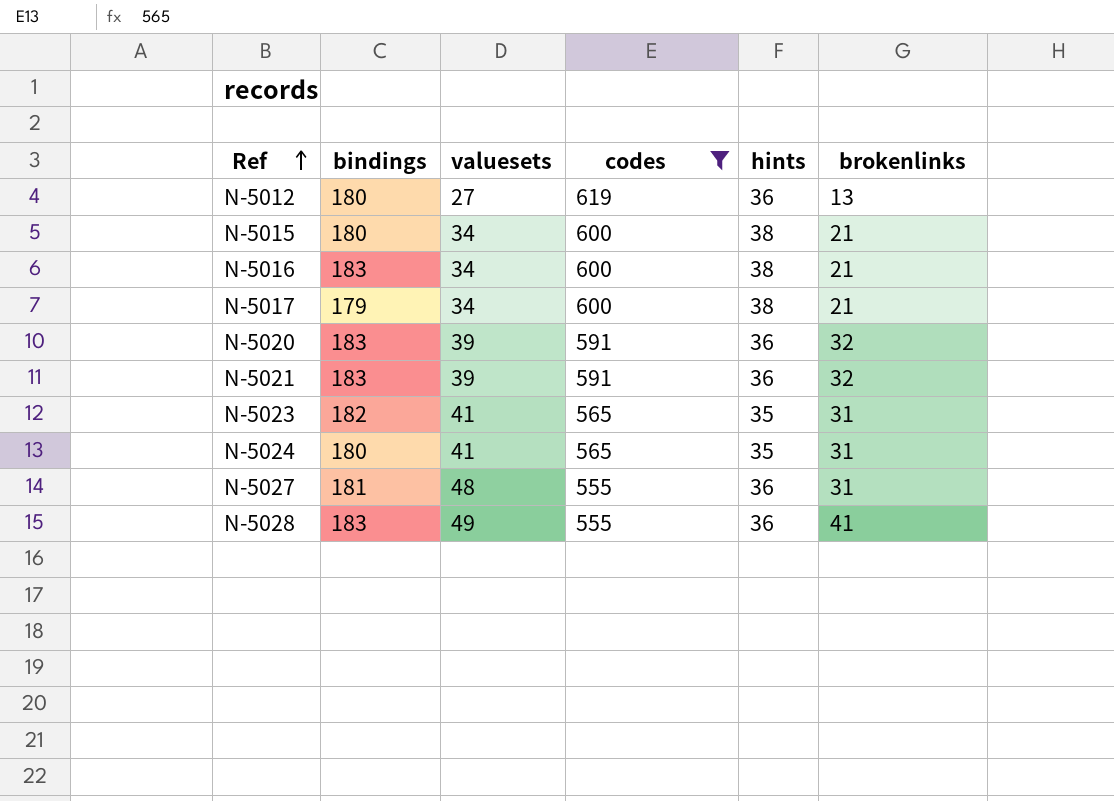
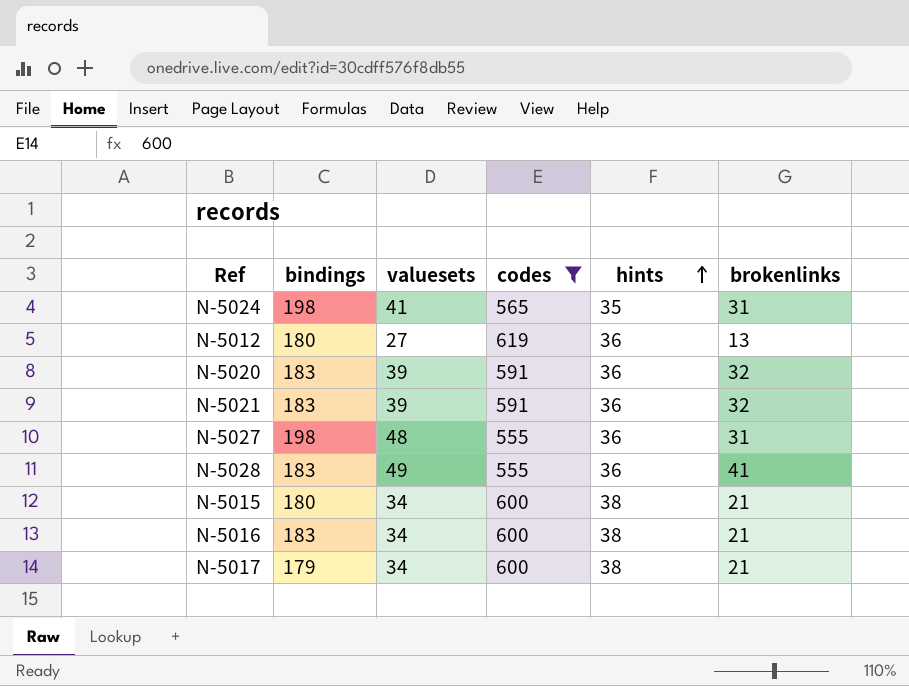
row order: Ref ascending -> hints ascending
row N-5023: 182 | 41 | 565 | 35 | 31 -> none
N-5024 | bindings: 180 -> 198
N-5027 | bindings: 181 -> 198

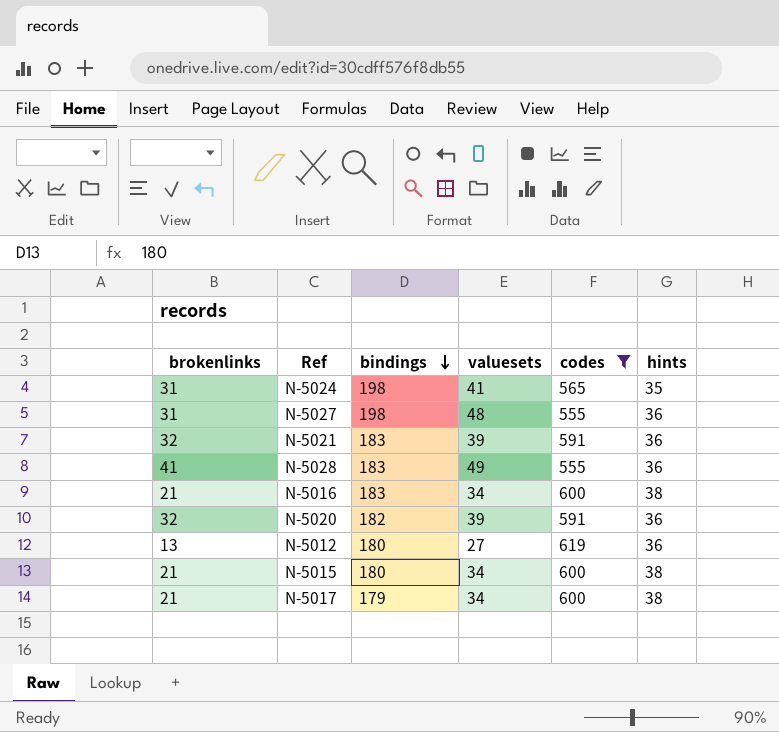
row order: hints ascending -> bindings descending
column brokenlinks | position: 6 -> 1
N-5020 | bindings: 183 -> 182

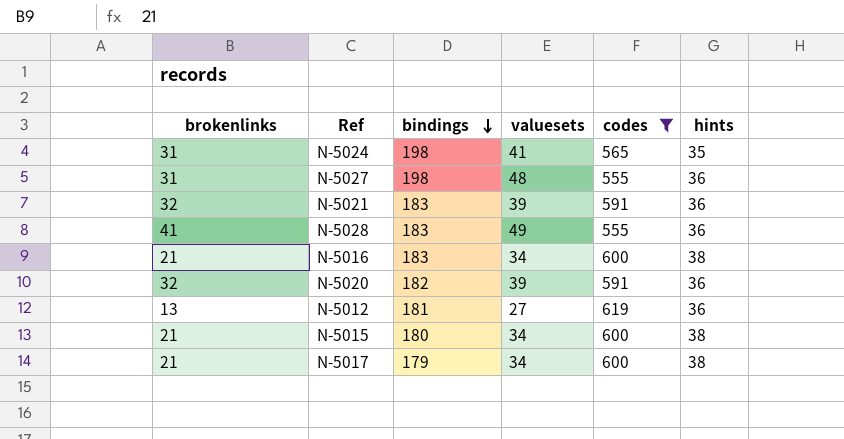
N-5012 | bindings: 180 -> 181

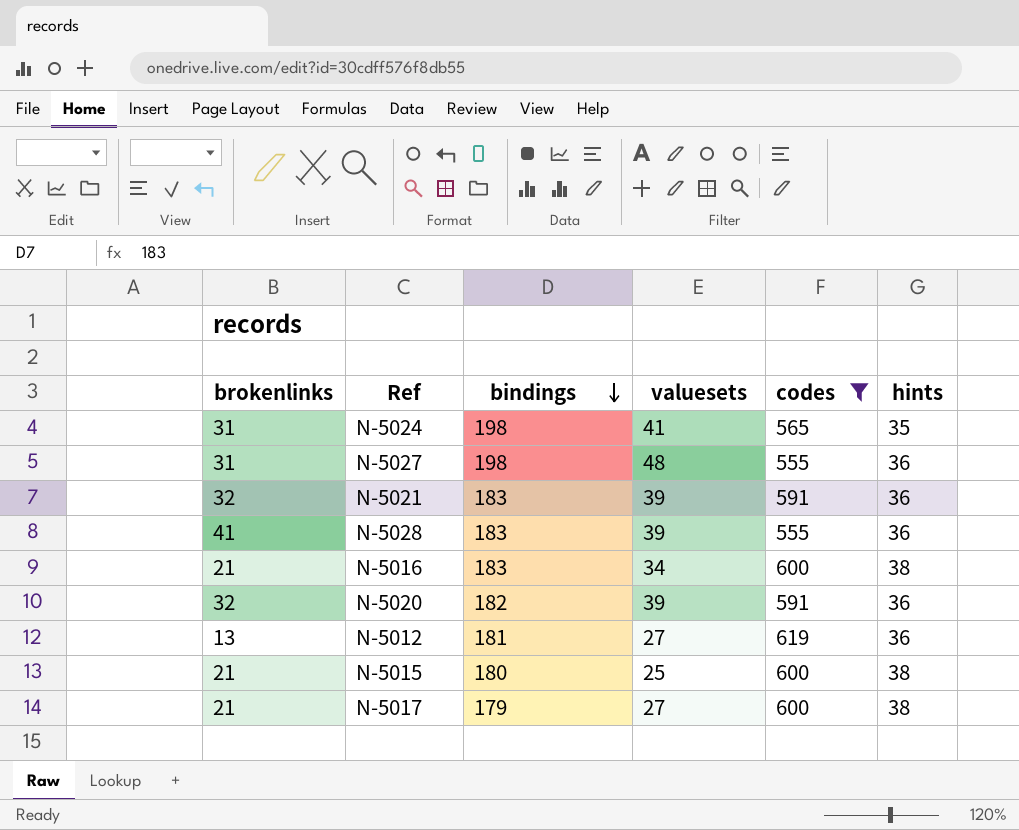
N-5028 | valuesets: 49 -> 39
N-5015 | valuesets: 34 -> 25
N-5017 | valuesets: 34 -> 27

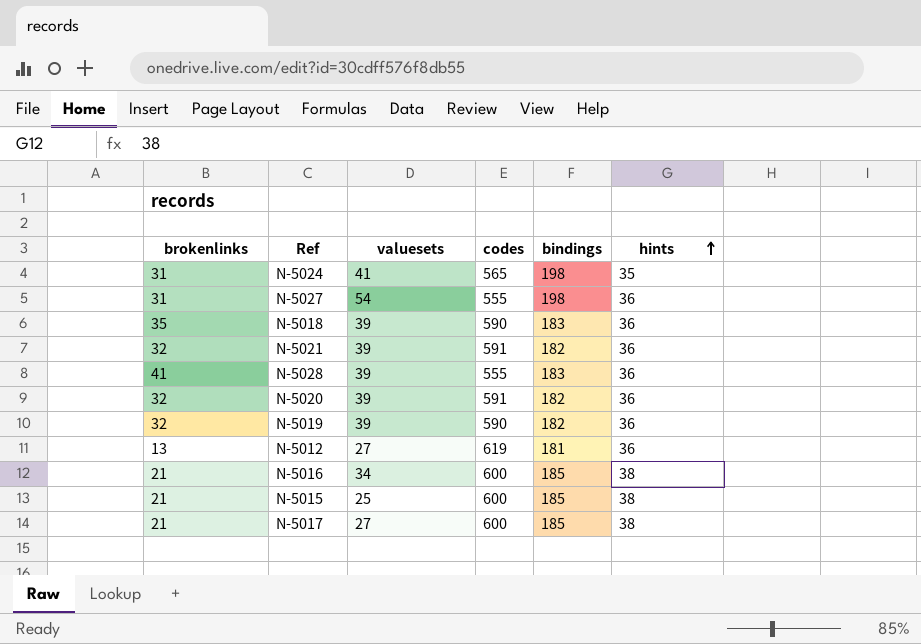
filter: codes != 590 -> none
row order: bindings descending -> hints ascending
column bindings | position: 3 -> 5
N-5027 | valuesets: 48 -> 54
N-5021 | bindings: 183 -> 182
N-5016 | bindings: 183 -> 185
N-5015 | bindings: 180 -> 185
N-5017 | bindings: 179 -> 185

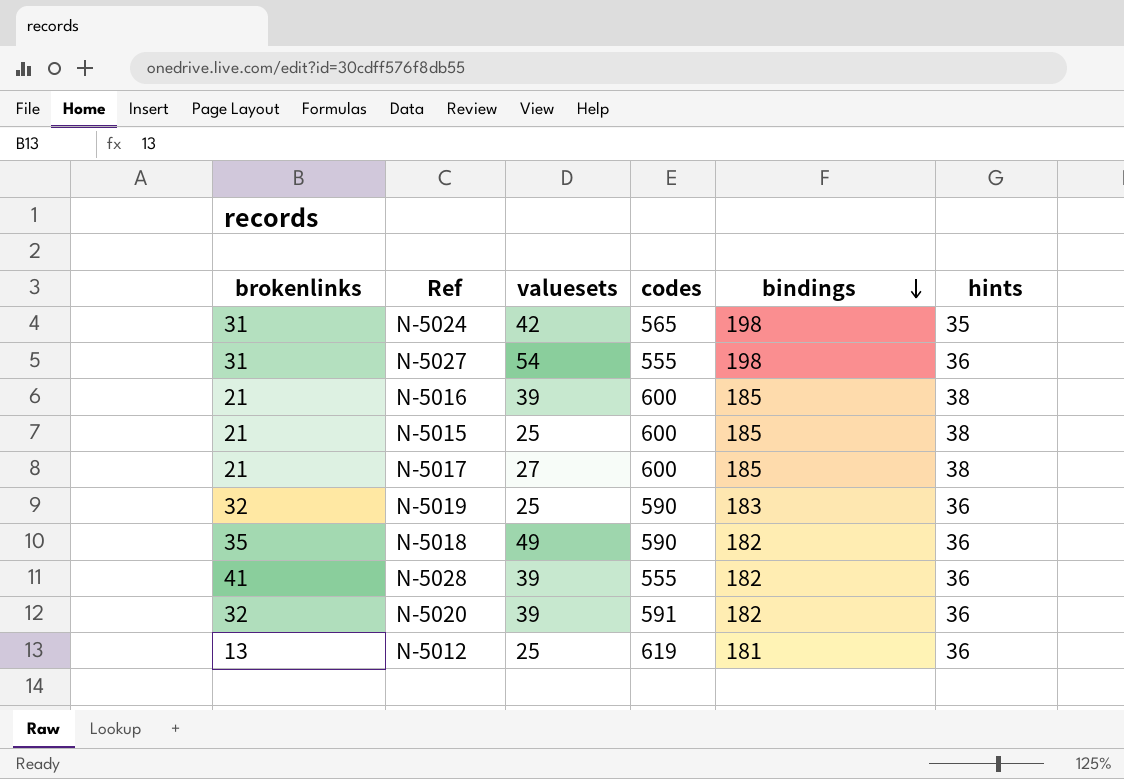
row order: hints ascending -> bindings descending
row N-5021: 32 | 39 | 591 | 182 | 36 -> none
N-5024 | valuesets: 41 -> 42
N-5016 | valuesets: 34 -> 39
N-5019 | valuesets: 39 -> 25
N-5019 | bindings: 182 -> 183
N-5018 | valuesets: 39 -> 49
N-5018 | bindings: 183 -> 182
N-5028 | bindings: 183 -> 182
N-5012 | valuesets: 27 -> 25

